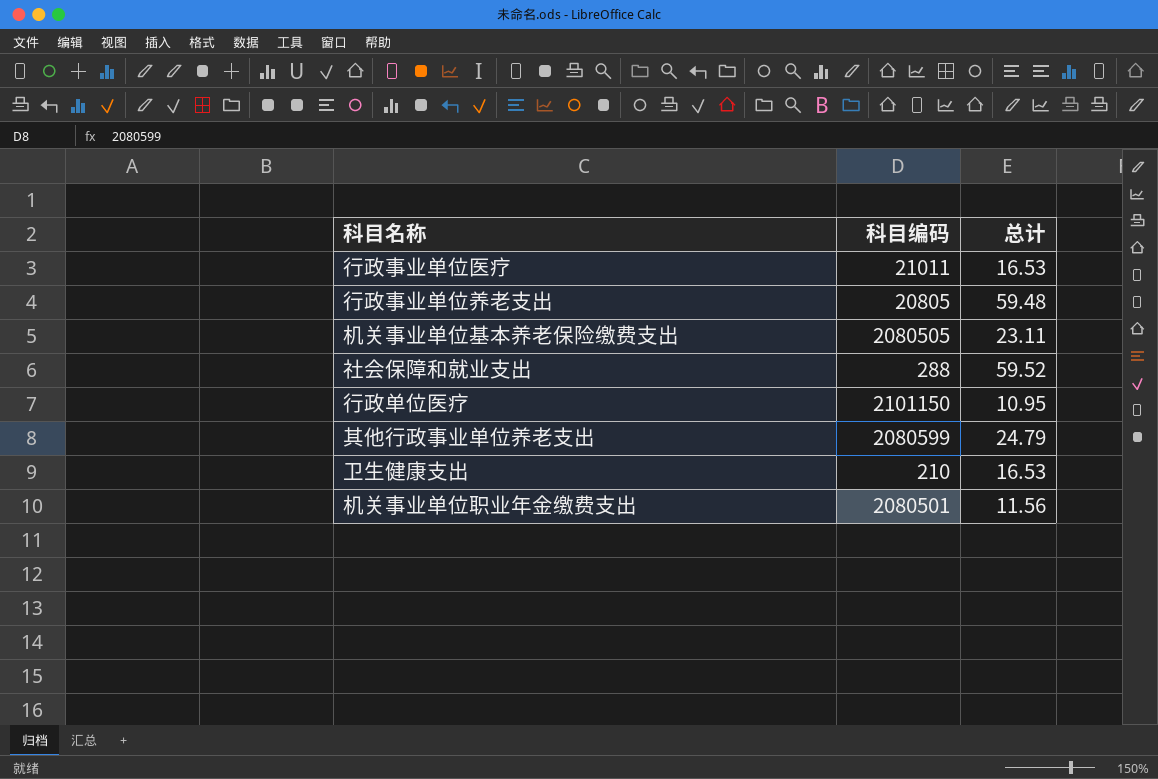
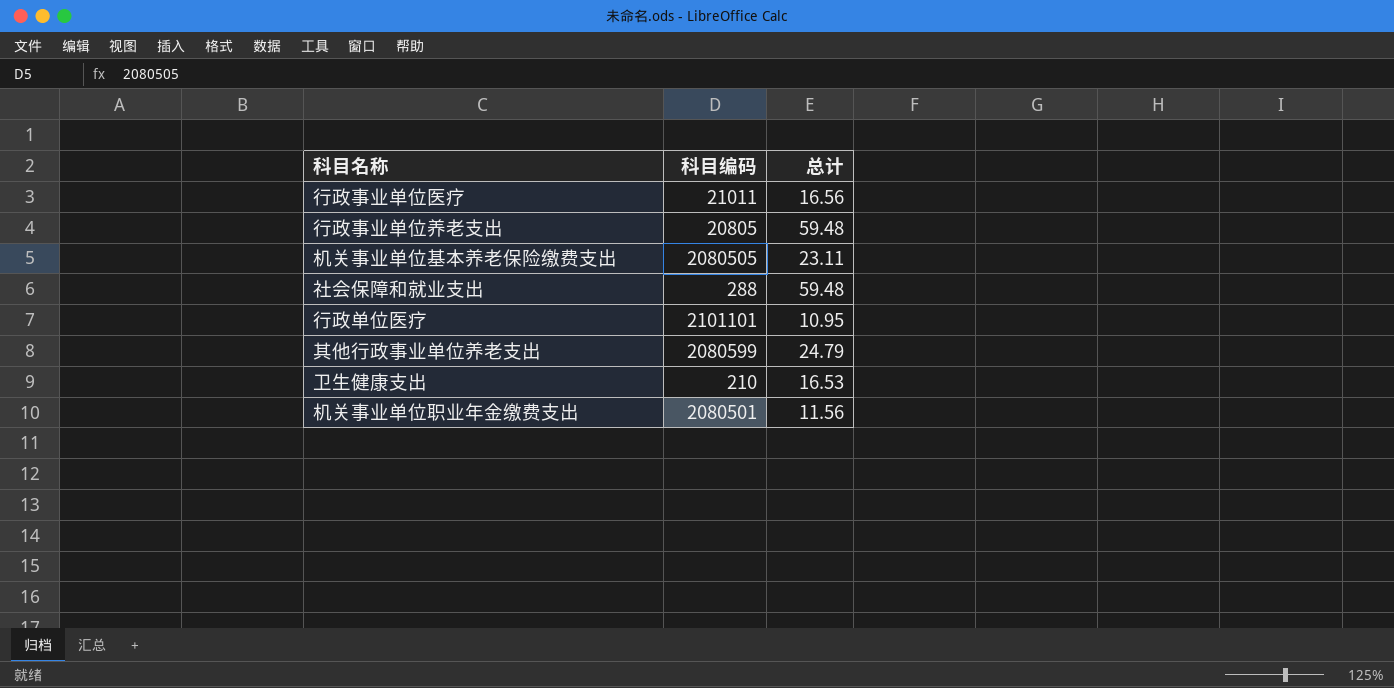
行政事业单位医疗 | 总计: 16.53 -> 16.56
社会保障和就业支出 | 总计: 59.52 -> 59.48
行政单位医疗 | 科目编码: 2101150 -> 2101101

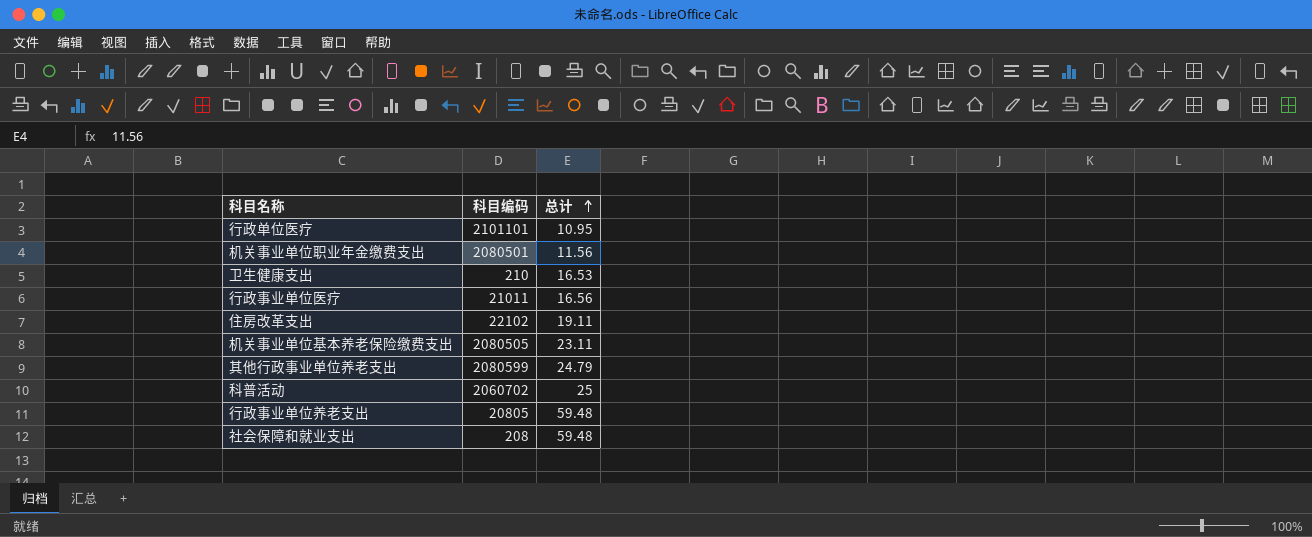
row order: none -> 总计 ascending
row 住房改革支出: none -> 22102 | 19.11
row 科普活动: none -> 2060702 | 25
社会保障和就业支出 | 科目编码: 288 -> 208

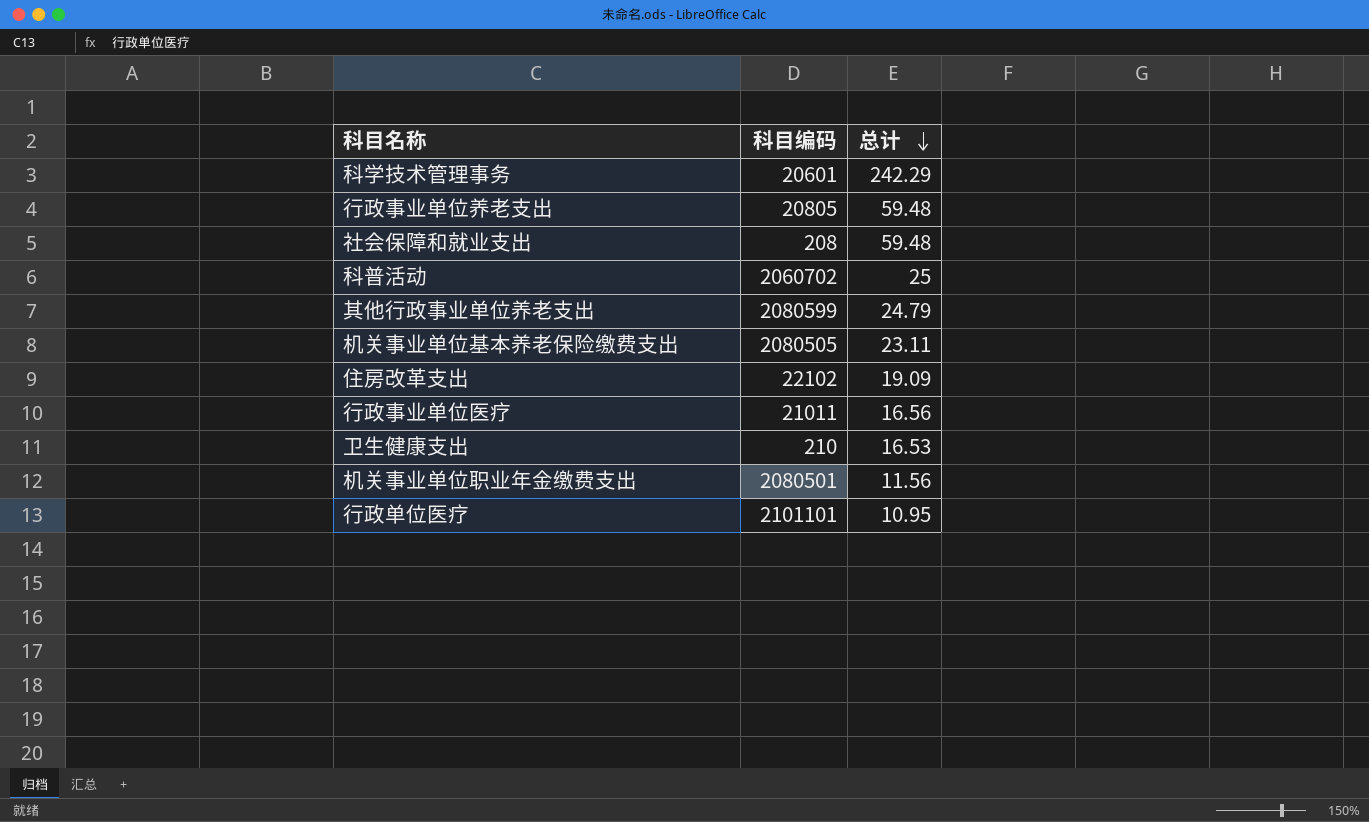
row order: 总计 ascending -> 总计 descending
row 科学技术管理事务: none -> 20601 | 242.29
住房改革支出 | 总计: 19.11 -> 19.09

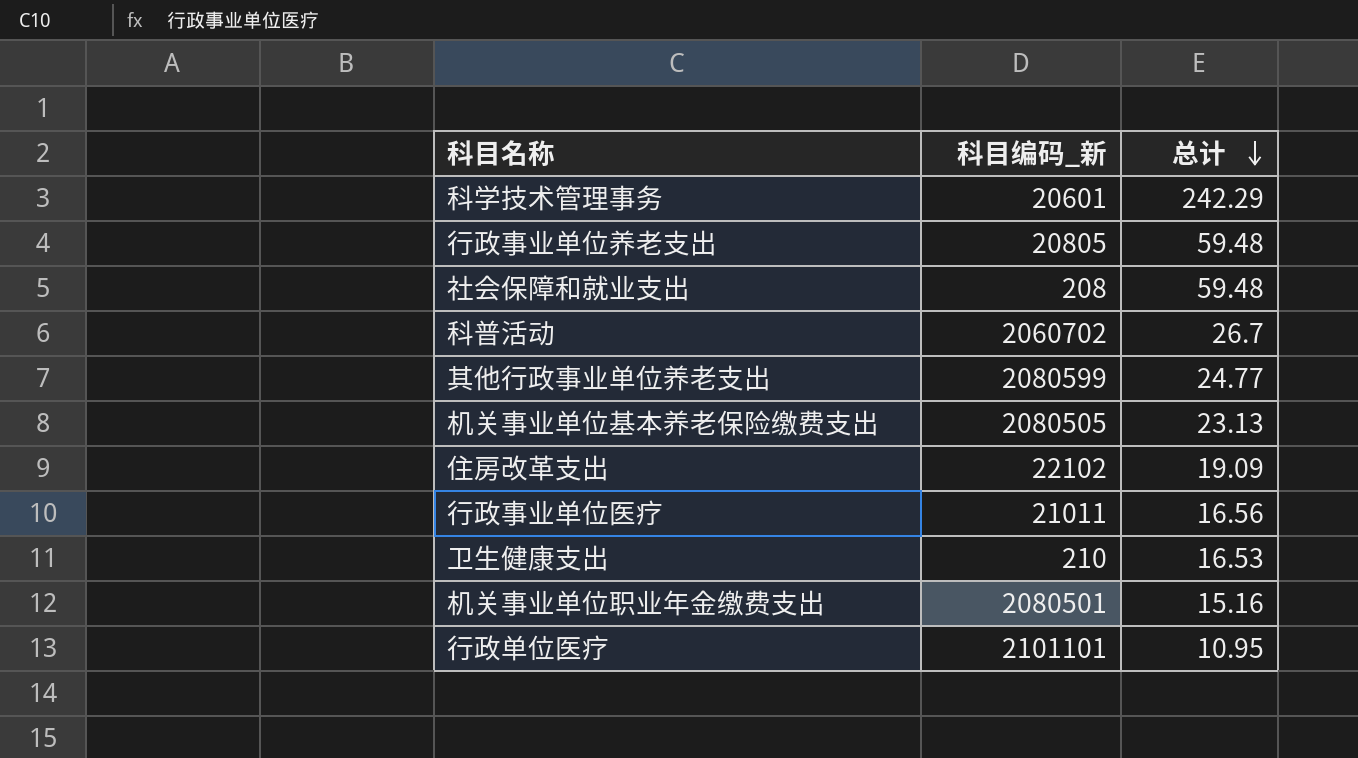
column name: 科目编码 -> 科目编码_新
科普活动 | 总计: 25 -> 26.7
其他行政事业单位养老支出 | 总计: 24.79 -> 24.77
机关事业单位基本养老保险缴费支出 | 总计: 23.11 -> 23.13
机关事业单位职业年金缴费支出 | 总计: 11.56 -> 15.16

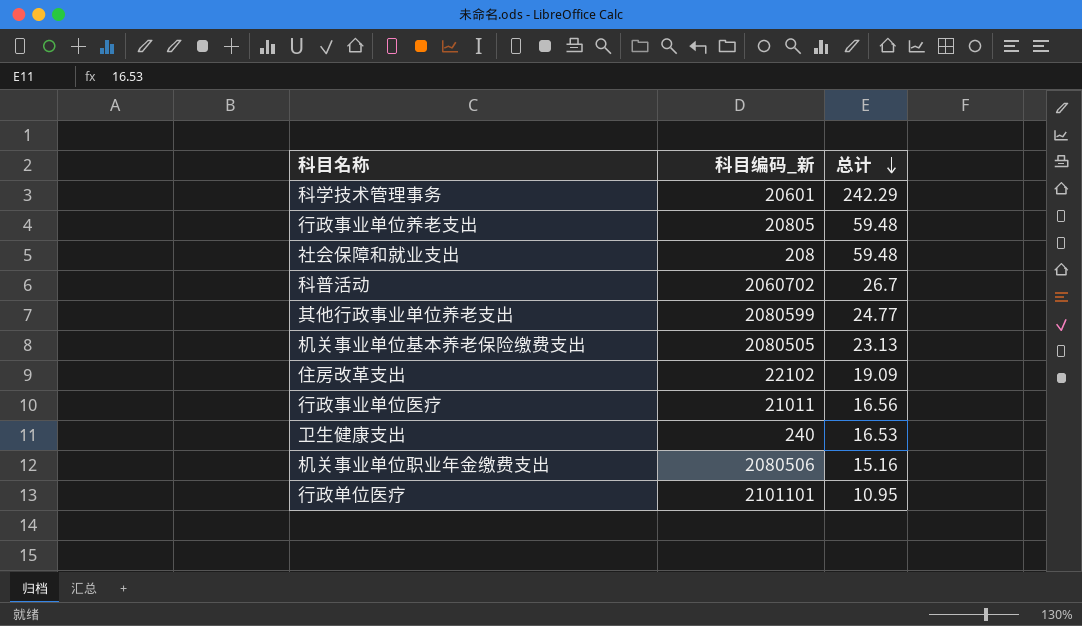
卫生健康支出 | 科目编码_新: 210 -> 240
机关事业单位职业年金缴费支出 | 科目编码_新: 2080501 -> 2080506

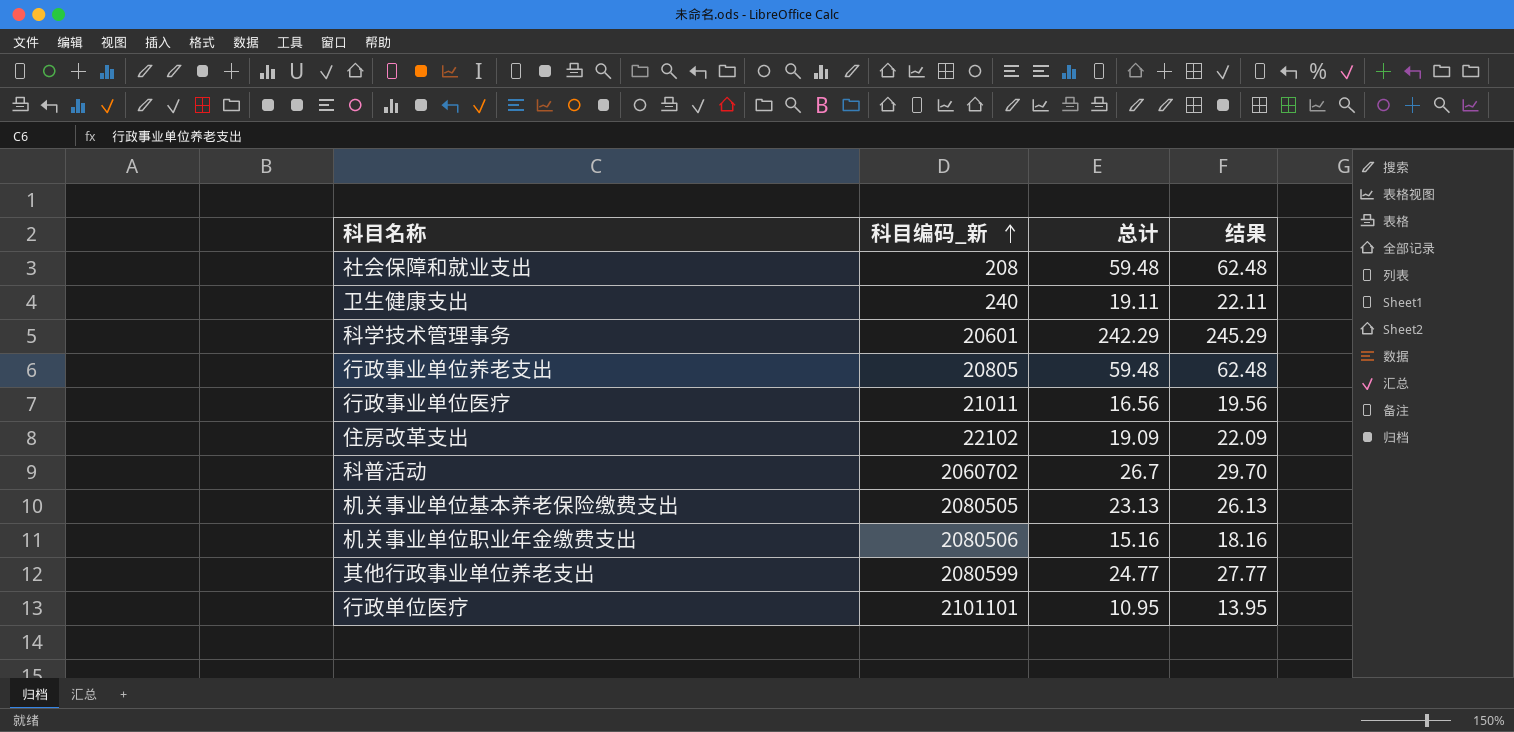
row order: 总计 descending -> 科目编码_新 ascending
column 结果 | formula: none -> [总计] + 3
卫生健康支出 | 总计: 16.53 -> 19.11

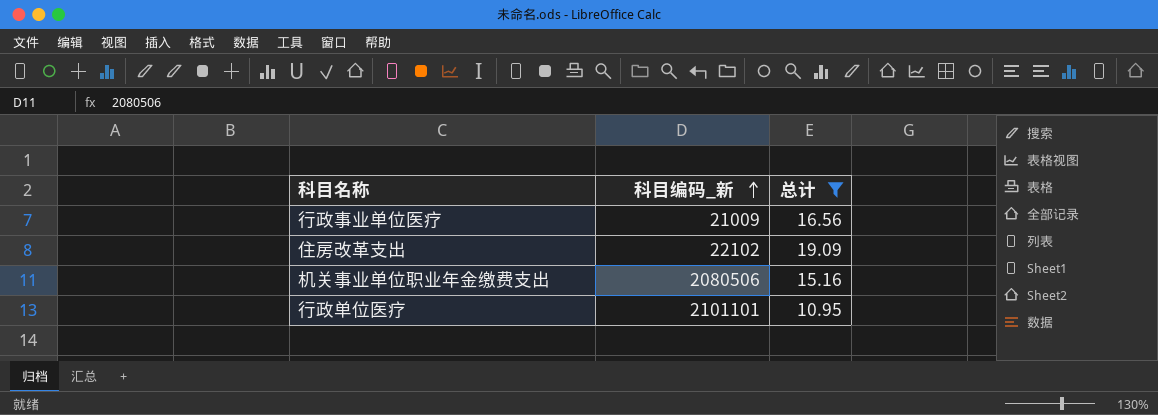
filter: none -> 总计 <= 19.09
column 结果 | formula: [总计] + 3 -> none
行政事业单位医疗 | 科目编码_新: 21011 -> 21009

